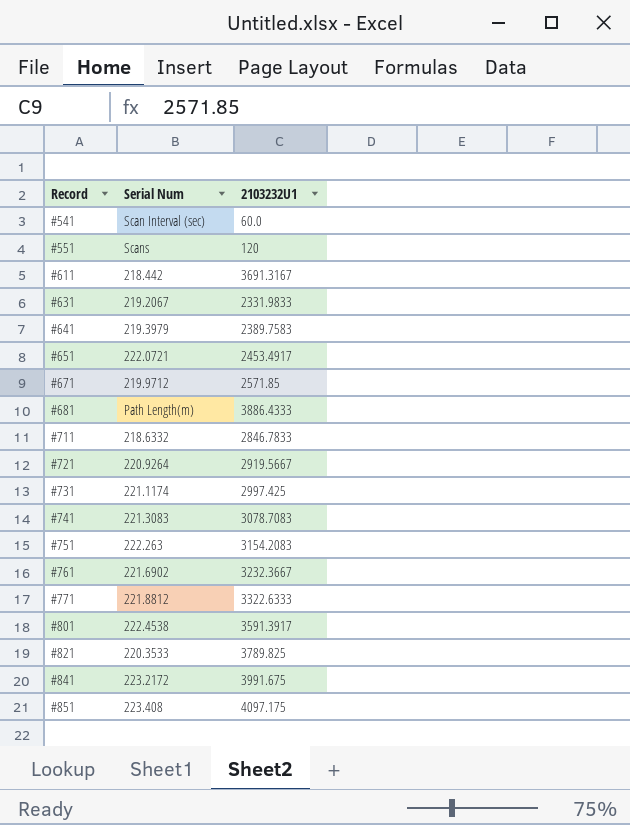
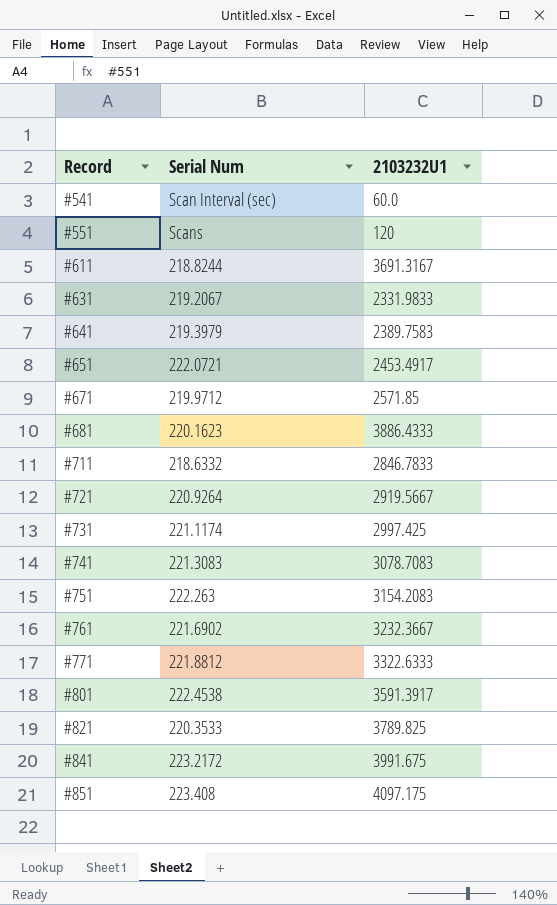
#611 | Serial Num: 218.442 -> 218.8244
#681 | Serial Num: Path Length(m) -> 220.1623

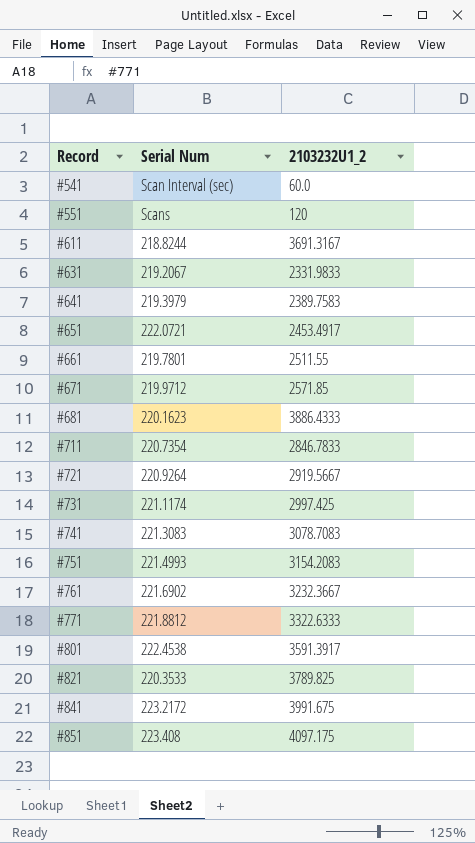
column name: 2103232U1 -> 2103232U1_2
row #661: none -> 219.7801 | 2511.55
#711 | Serial Num: 218.6332 -> 220.7354
#751 | Serial Num: 222.263 -> 221.4993

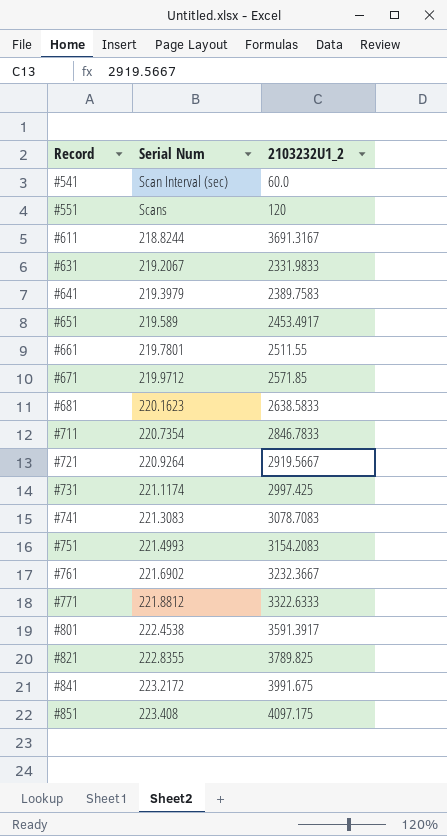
#651 | Serial Num: 222.0721 -> 219.589
#681 | 2103232U1_2: 3886.4333 -> 2638.5833
#821 | Serial Num: 220.3533 -> 222.8355

